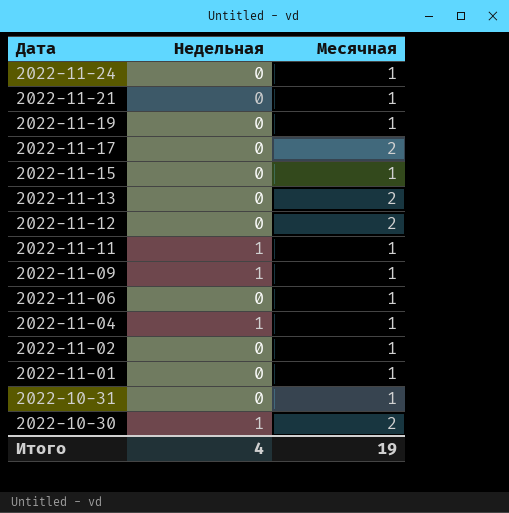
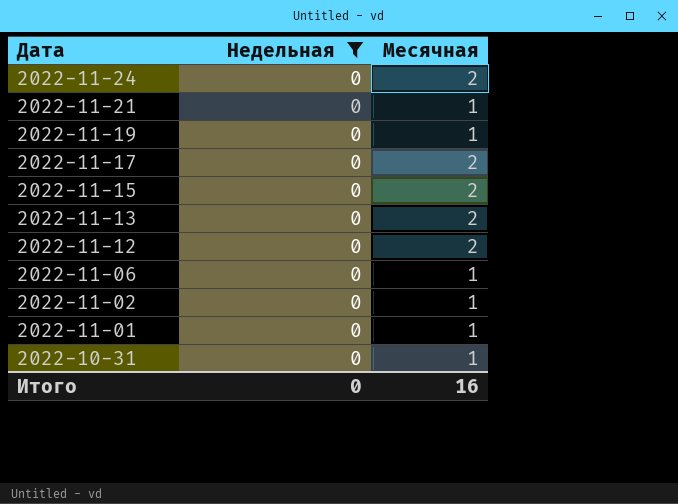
filter: none -> Недельная = 0
2022-11-24 | Месячная: 1 -> 2
2022-11-15 | Месячная: 1 -> 2
Итого | Недельная: 4 -> 0
Итого | Месячная: 19 -> 16

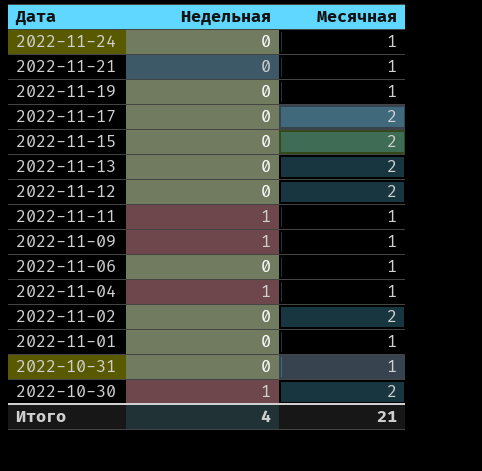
filter: Недельная = 0 -> none
2022-11-24 | Месячная: 2 -> 1
2022-11-02 | Месячная: 1 -> 2
Итого | Недельная: 0 -> 4
Итого | Месячная: 16 -> 21

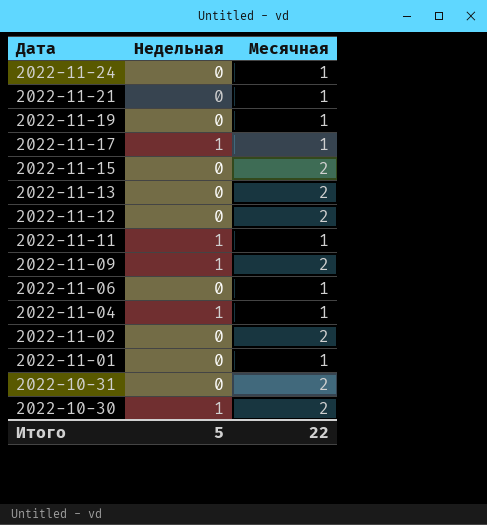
2022-11-17 | Недельная: 0 -> 1
2022-11-17 | Месячная: 2 -> 1
2022-11-09 | Месячная: 1 -> 2
2022-10-31 | Месячная: 1 -> 2
Итого | Недельная: 4 -> 5
Итого | Месячная: 21 -> 22

